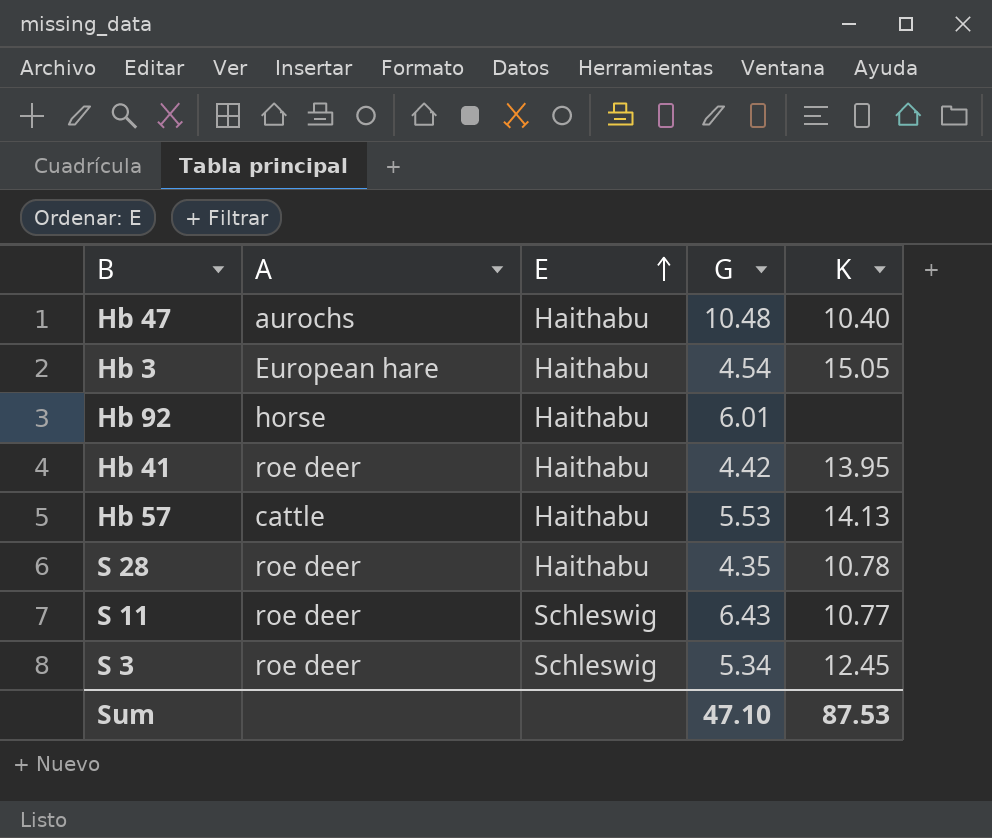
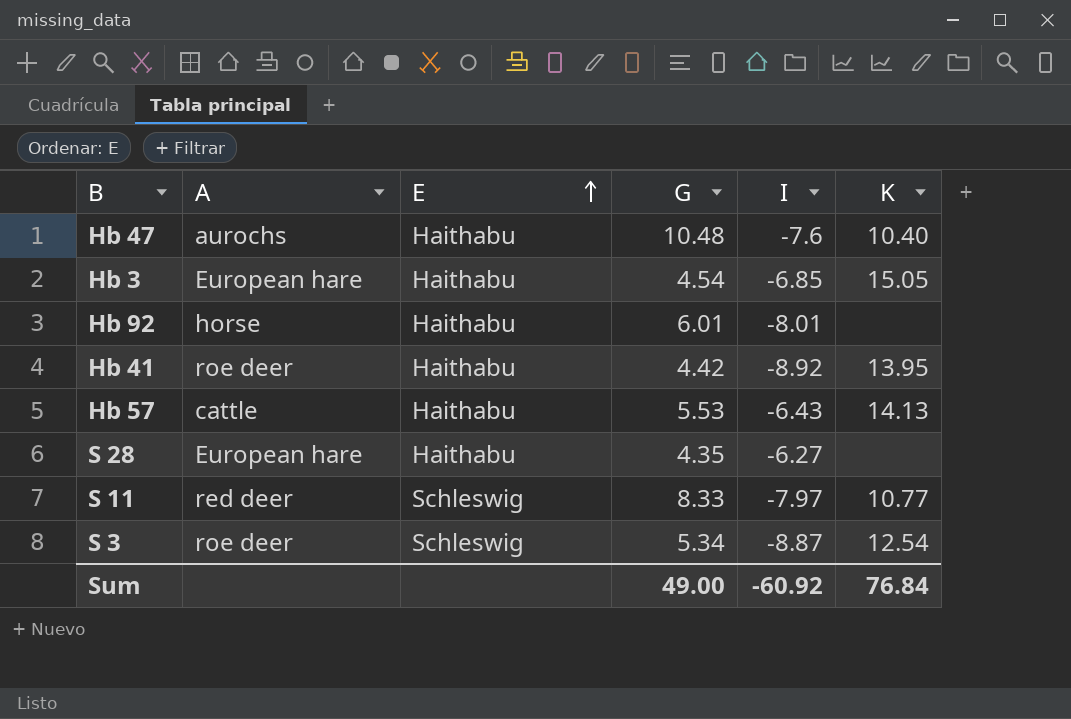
column I | position: none -> 5
S 28 | A: roe deer -> European hare
S 28 | K: 10.78 -> none
S 11 | A: roe deer -> red deer
S 11 | G: 6.43 -> 8.33
S 3 | K: 12.45 -> 12.54
Sum | G: 47.10 -> 49.00
Sum | K: 87.53 -> 76.84

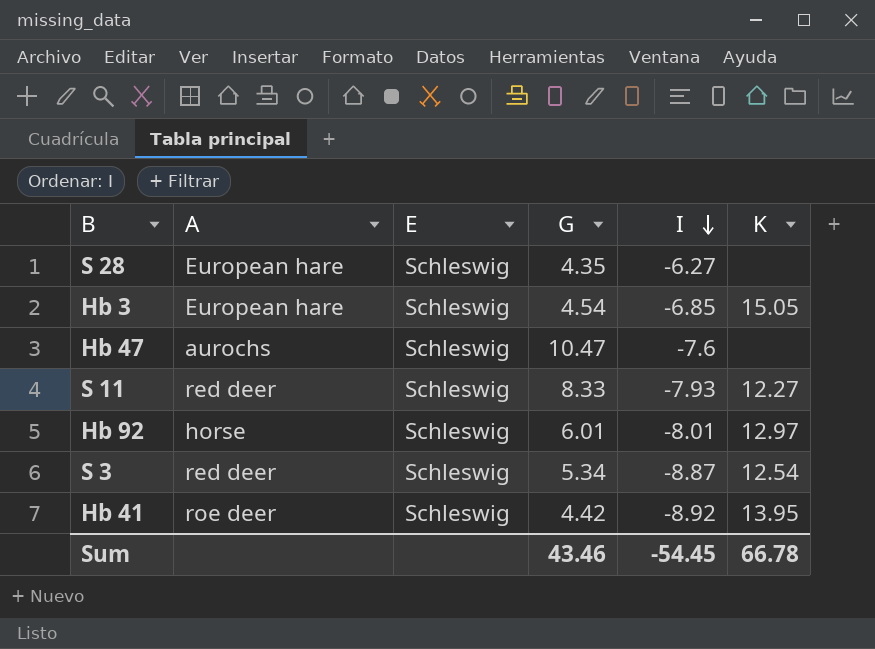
row order: E ascending -> I descending
row Hb 57: cattle | Haithabu | 5.53 | -6.43 | 14.13 -> none
S 28 | E: Haithabu -> Schleswig
Hb 3 | E: Haithabu -> Schleswig
Hb 47 | E: Haithabu -> Schleswig
Hb 47 | G: 10.48 -> 10.47
Hb 47 | K: 10.40 -> none
S 11 | I: -7.97 -> -7.93
S 11 | K: 10.77 -> 12.27
Hb 92 | E: Haithabu -> Schleswig
Hb 92 | K: none -> 12.97
S 3 | A: roe deer -> red deer
Hb 41 | E: Haithabu -> Schleswig
Sum | G: 49.00 -> 43.46
Sum | I: -60.92 -> -54.45
Sum | K: 76.84 -> 66.78

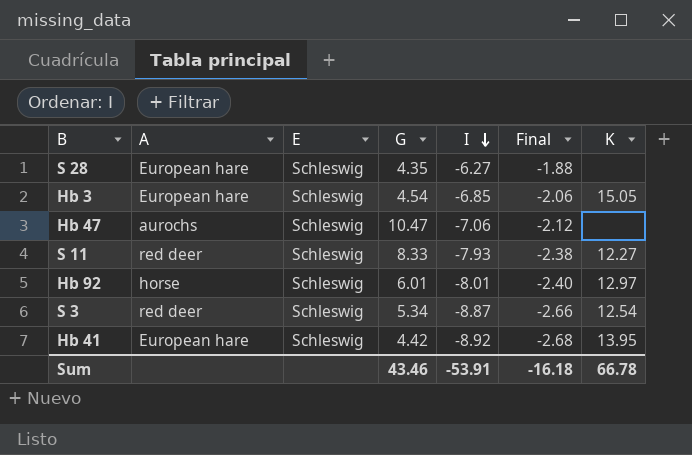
column Final | formula: none -> [I] * 0.3
Hb 47 | I: -7.6 -> -7.06
Hb 41 | A: roe deer -> European hare
Sum | I: -54.45 -> -53.91

